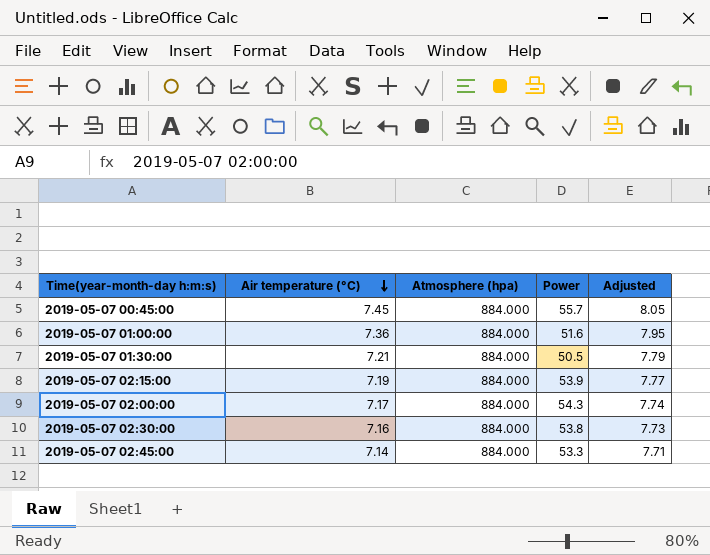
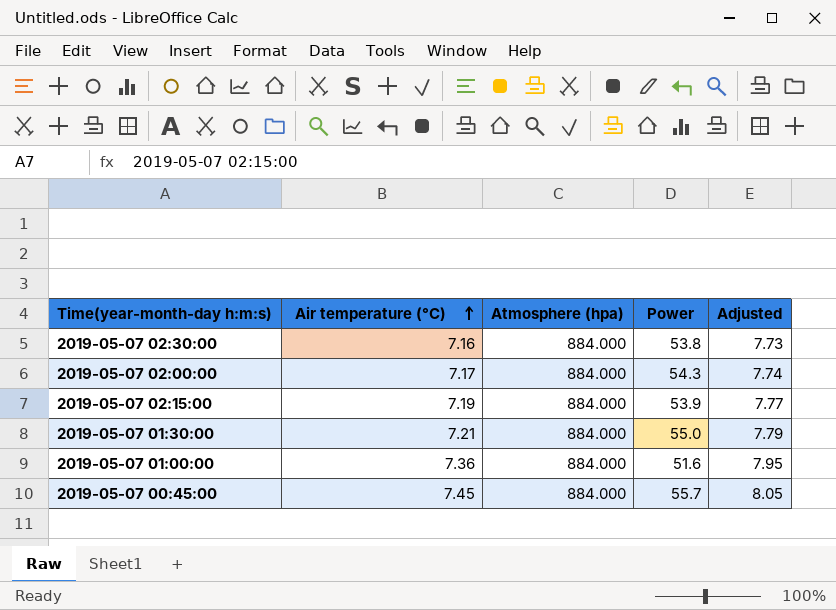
row order: Air temperature (°C) descending -> Air temperature (°C) ascending
row 2019-05-07 02:45:00: 7.14 | 884.000 | 53.3 | 7.71 -> none
2019-05-07 01:30:00 | Power: 50.5 -> 55.0

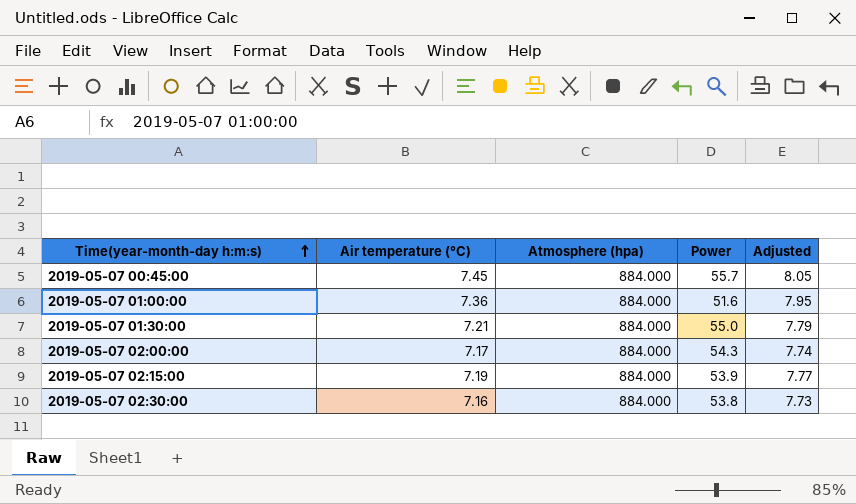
row order: Air temperature (°C) ascending -> Time(year-month-day h:m:s) ascending

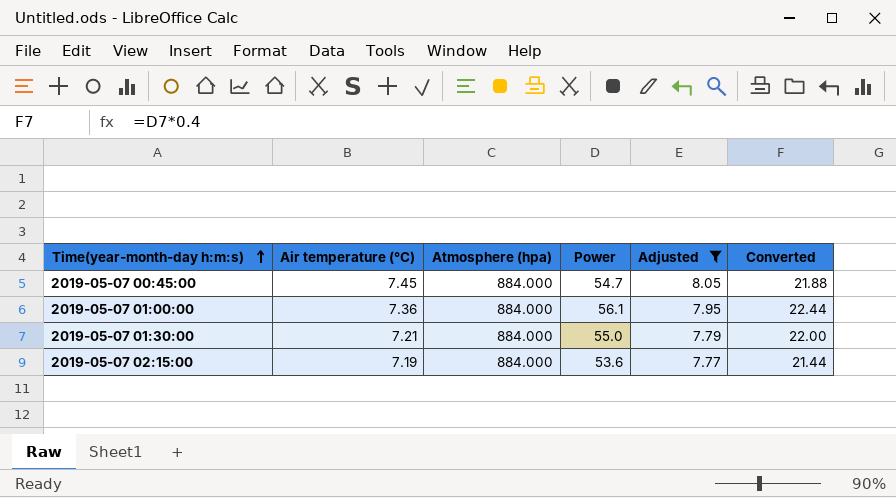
filter: none -> Adjusted >= 7.77
column Converted | formula: none -> [Power] * 0.4
2019-05-07 00:45:00 | Power: 55.7 -> 54.7
2019-05-07 01:00:00 | Power: 51.6 -> 56.1
2019-05-07 02:15:00 | Power: 53.9 -> 53.6

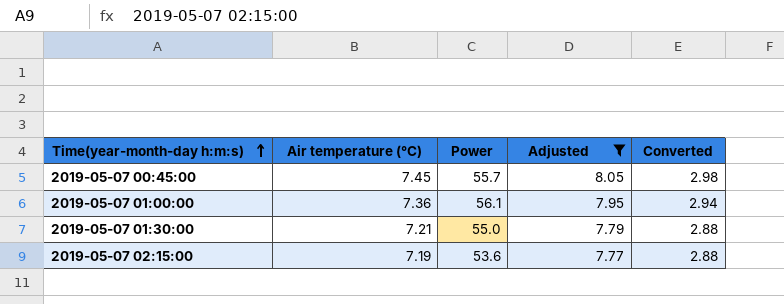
column Atmosphere (hpa) | position: 3 -> none
column Converted | formula: [Power] * 0.4 -> [Air temperature (°C)] * 0.4
2019-05-07 00:45:00 | Power: 54.7 -> 55.7

